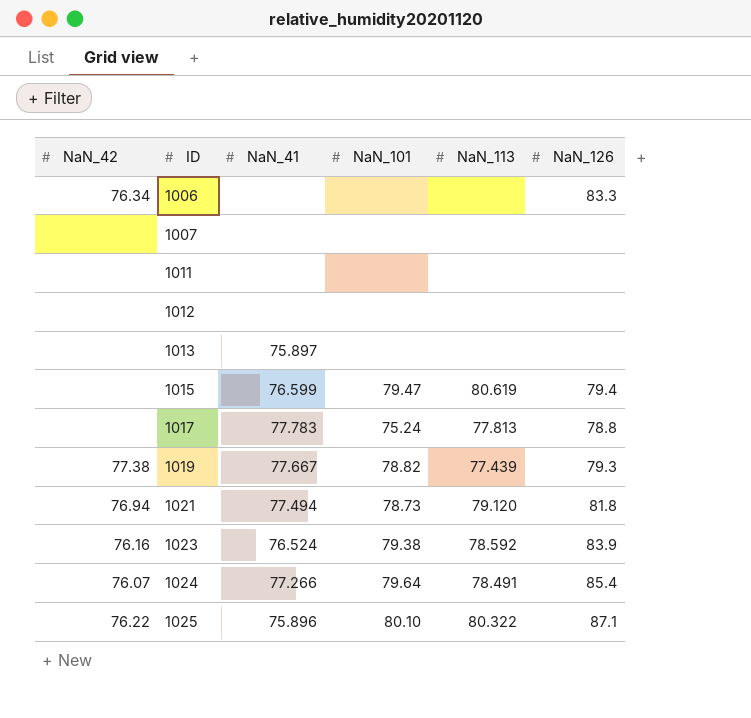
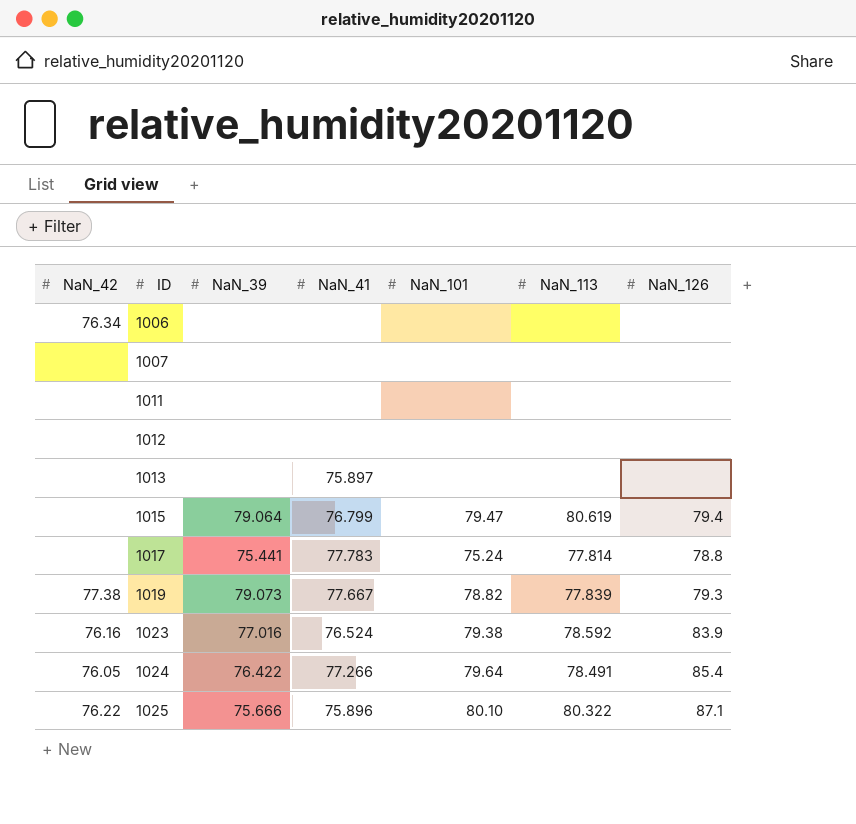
column NaN_39 | position: none -> 3
row 1021: 76.94 | 77.494 | 78.73 | 79.120 | 81.8 -> none
1006 | NaN_126: 83.3 -> none
1015 | NaN_41: 76.599 -> 76.799
1017 | NaN_113: 77.813 -> 77.814
1019 | NaN_113: 77.439 -> 77.839
1024 | NaN_42: 76.07 -> 76.05

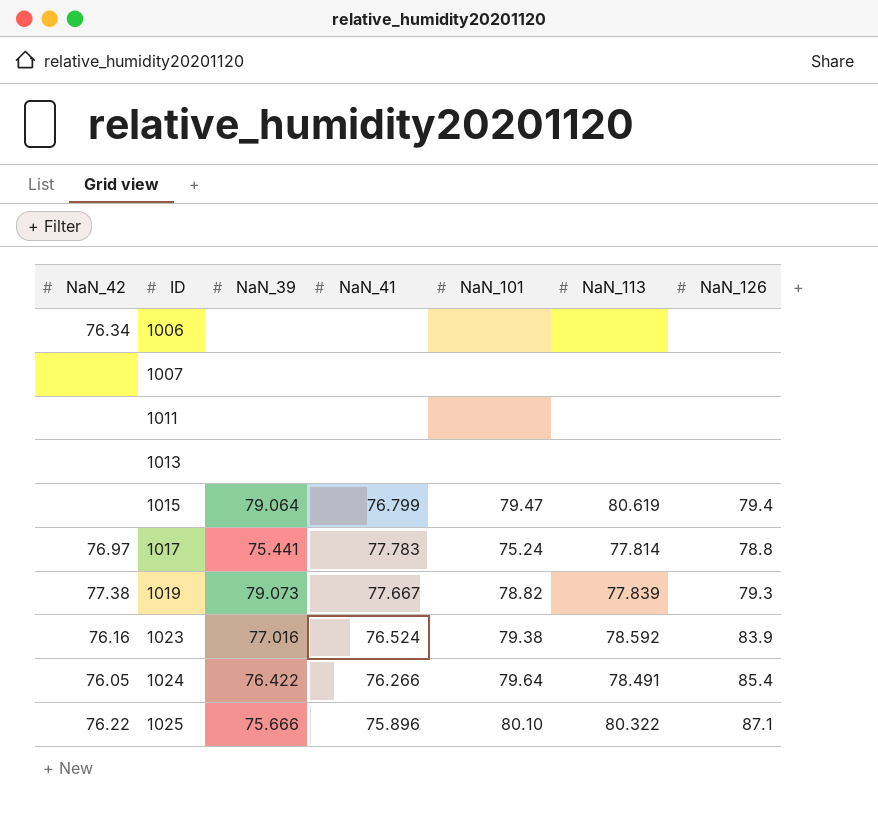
row 1012: none | none | none | none | none | none -> none
1013 | NaN_41: 75.897 -> none
1017 | NaN_42: none -> 76.97
1024 | NaN_41: 77.266 -> 76.266

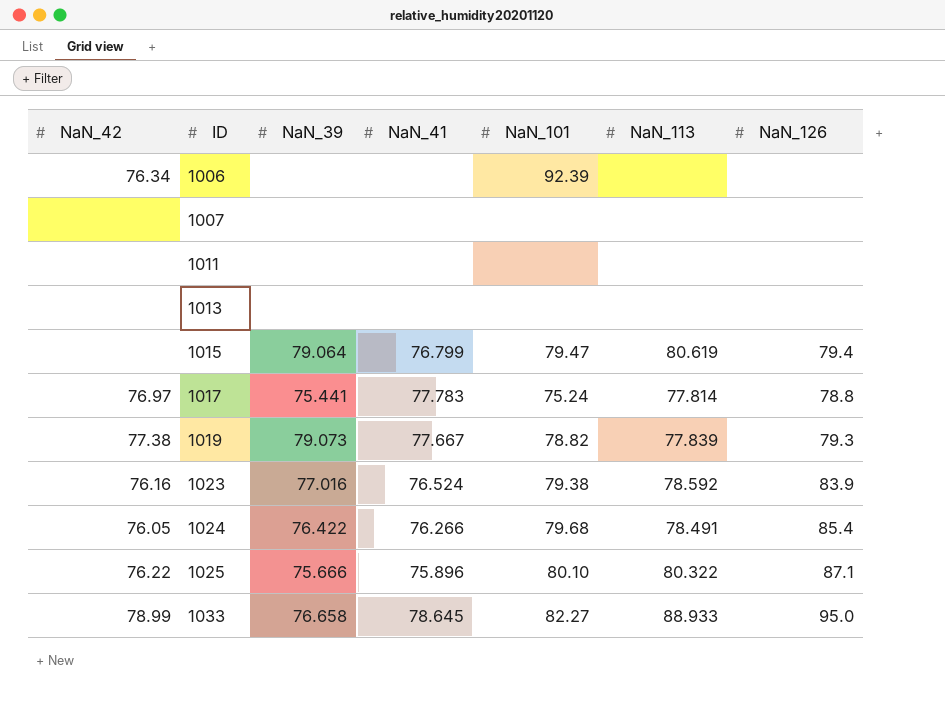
1006 | NaN_101: none -> 92.39
1024 | NaN_101: 79.64 -> 79.68
row 1033: none -> 78.99 | 76.658 | 78.645 | 82.27 | 88.933 | 95.0

